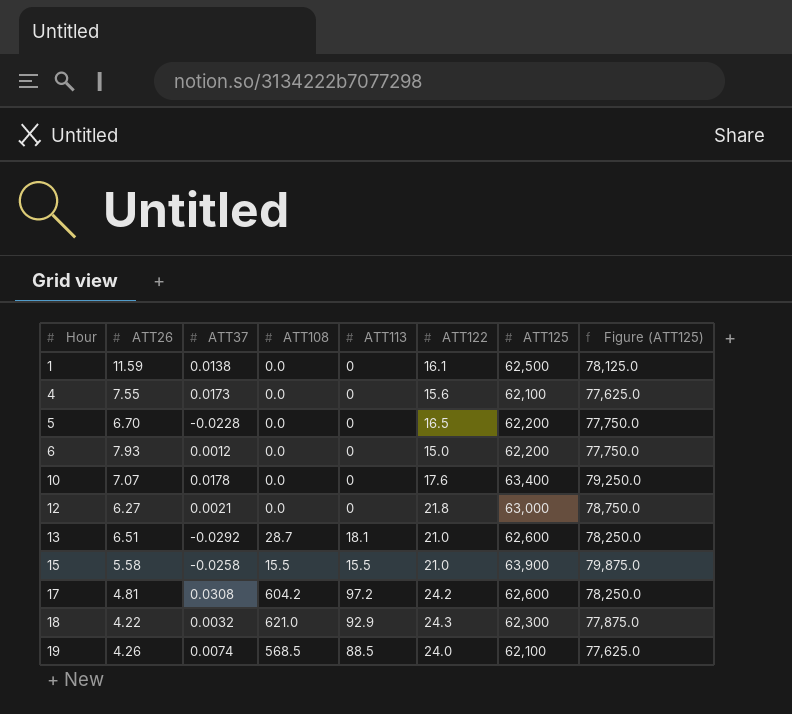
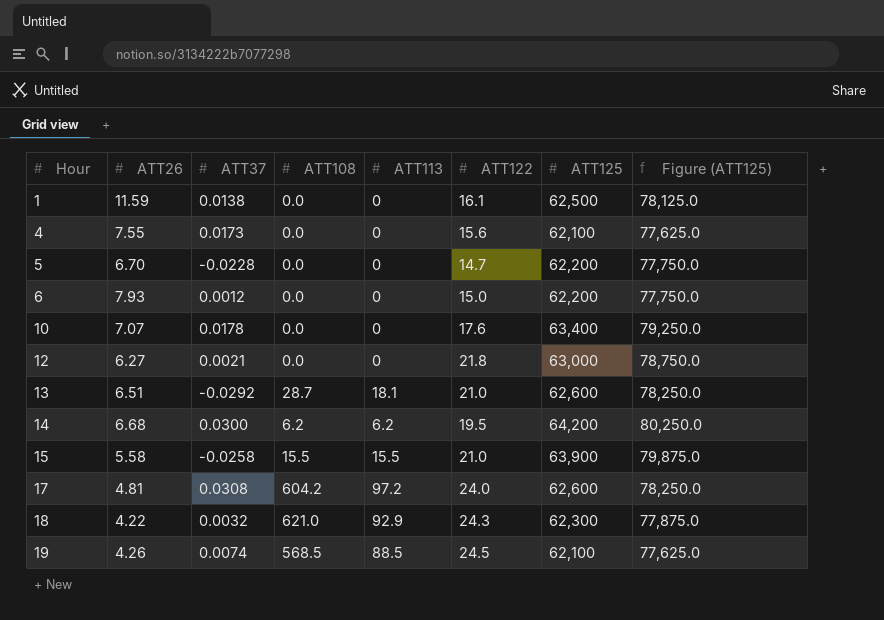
5 | ATT122: 16.5 -> 14.7
row 14: none -> 6.68 | 0.0300 | 6.2 | 6.2 | 19.5 | 64,200 | 80,250.0
17 | ATT122: 24.2 -> 24.0
19 | ATT122: 24.0 -> 24.5

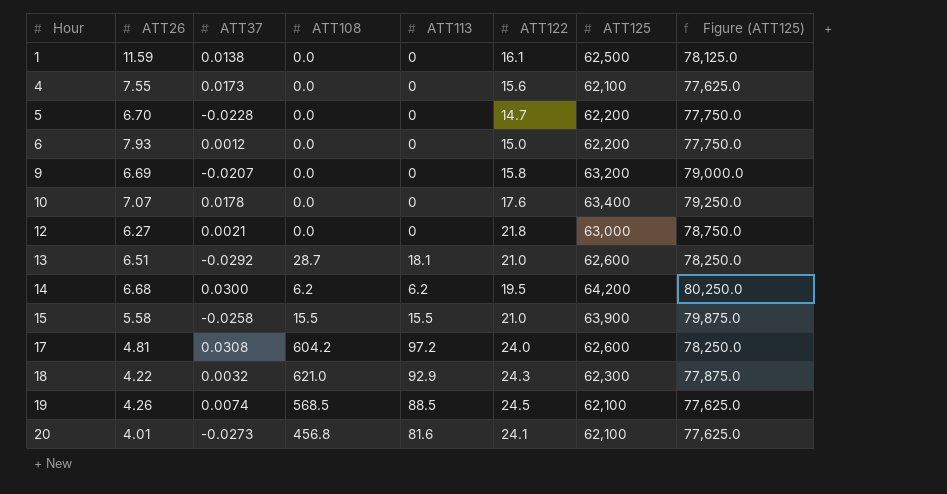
row 9: none -> 6.69 | -0.0207 | 0.0 | 0 | 15.8 | 63,200 | 79,000.0
row 20: none -> 4.01 | -0.0273 | 456.8 | 81.6 | 24.1 | 62,100 | 77,625.0

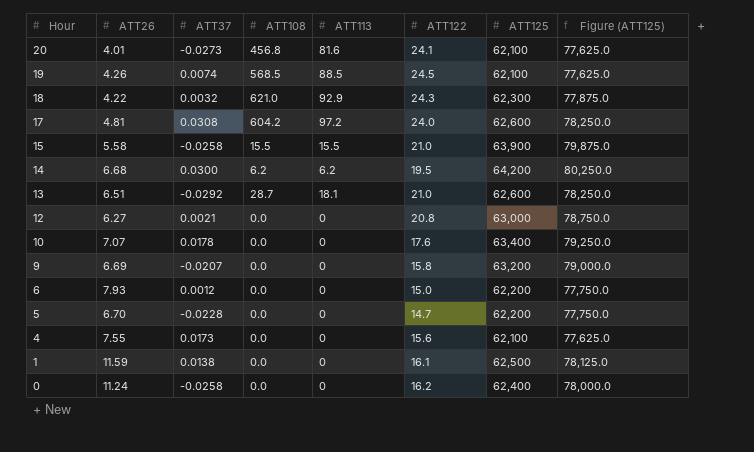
row order: Hour ascending -> Hour descending
12 | ATT122: 21.8 -> 20.8
row 0: none -> 11.24 | -0.0258 | 0.0 | 0 | 16.2 | 62,400 | 78,000.0

